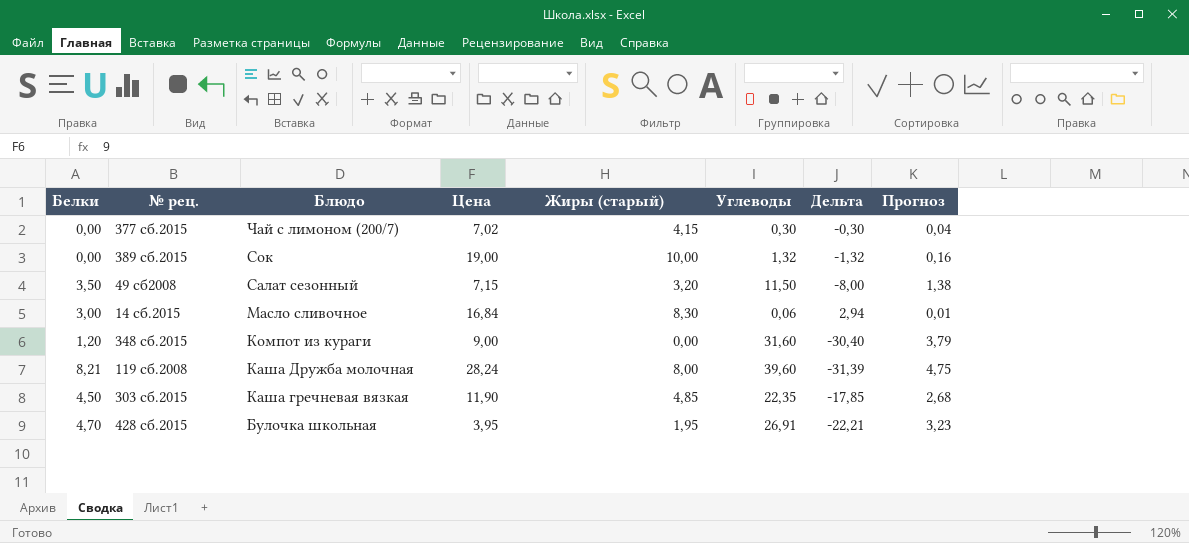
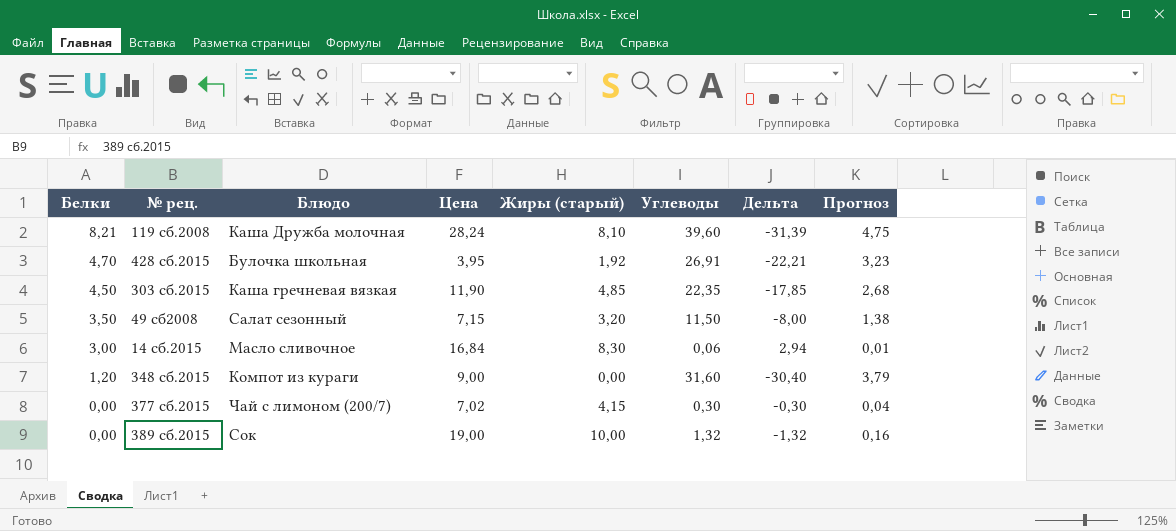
row order: Блюдо descending -> Белки descending
119 сб.2008 | Жиры (старый): 8,00 -> 8,10
428 сб.2015 | Жиры (старый): 1,95 -> 1,92

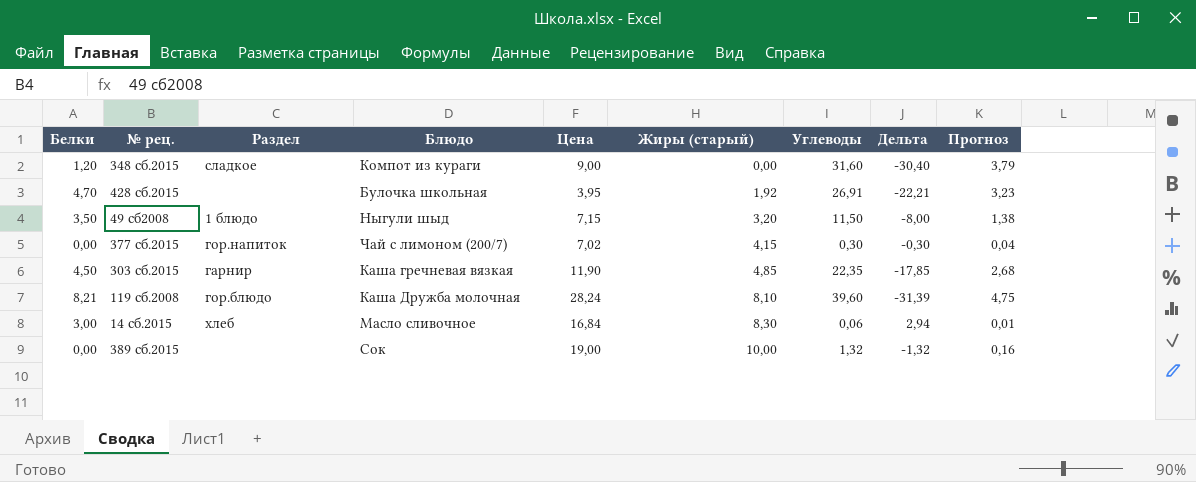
row order: Белки descending -> Жиры (старый) ascending
column Раздел | position: none -> 3
49 сб2008 | Блюдо: Салат сезонный -> Ныгули шыд

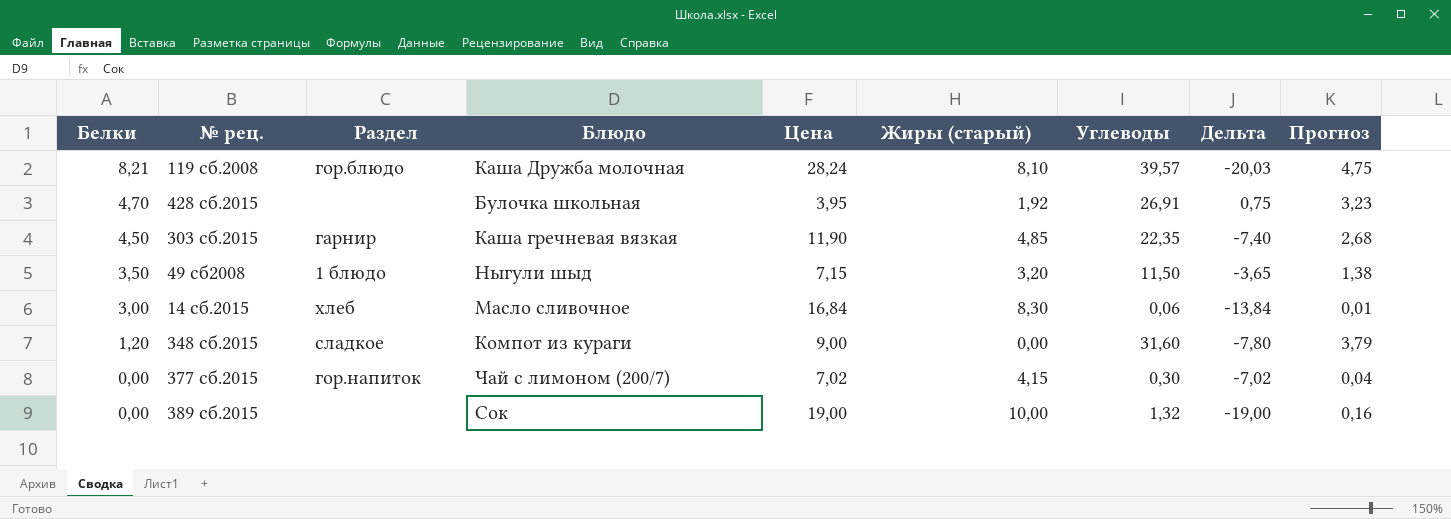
row order: Жиры (старый) ascending -> Белки descending
column Дельта | formula: [Белки] - [Углеводы] -> [Белки] - [Цена]
119 сб.2008 | Углеводы: 39,60 -> 39,57

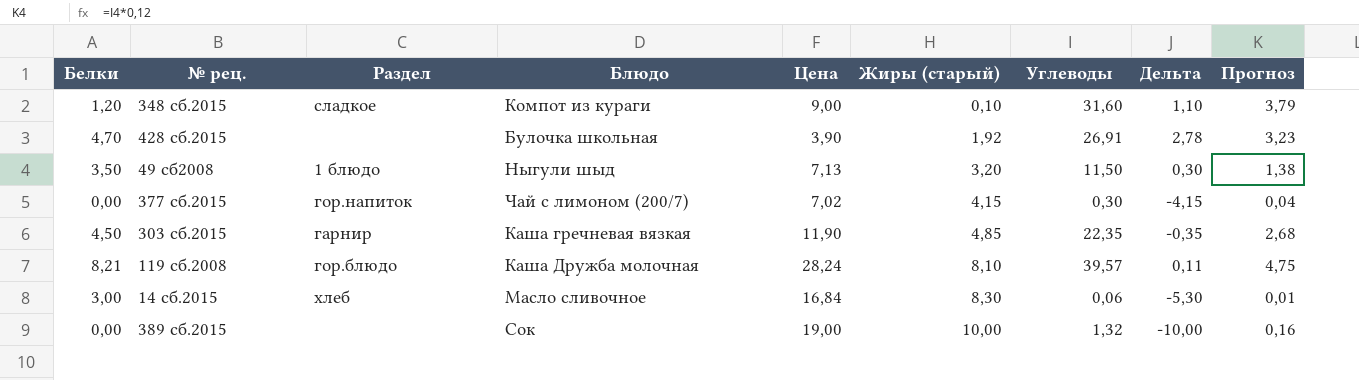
row order: Белки descending -> Жиры (старый) ascending
column Дельта | formula: [Белки] - [Цена] -> [Белки] - [Жиры (старый)]
348 сб.2015 | Жиры (старый): 0,00 -> 0,10
428 сб.2015 | Цена: 3,95 -> 3,90
49 сб2008 | Цена: 7,15 -> 7,13

